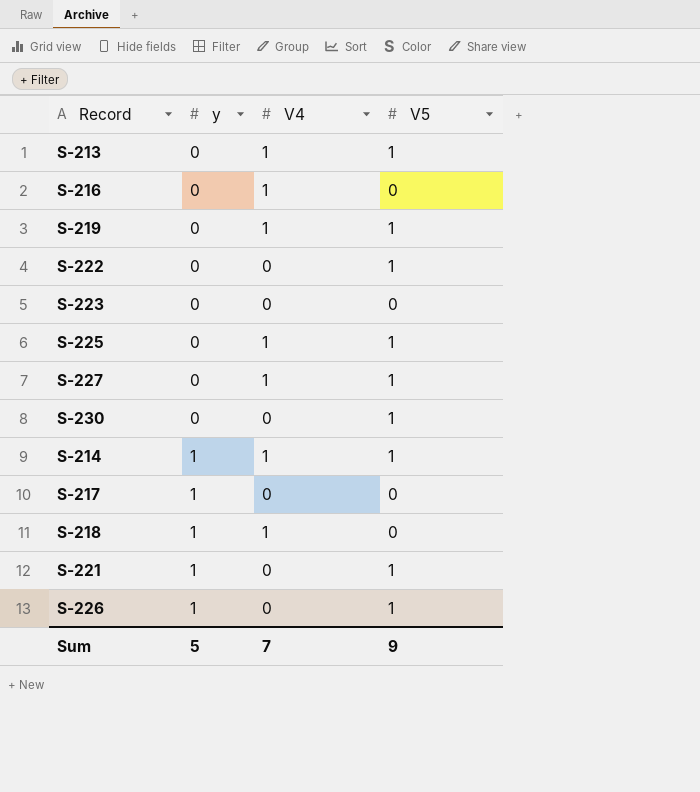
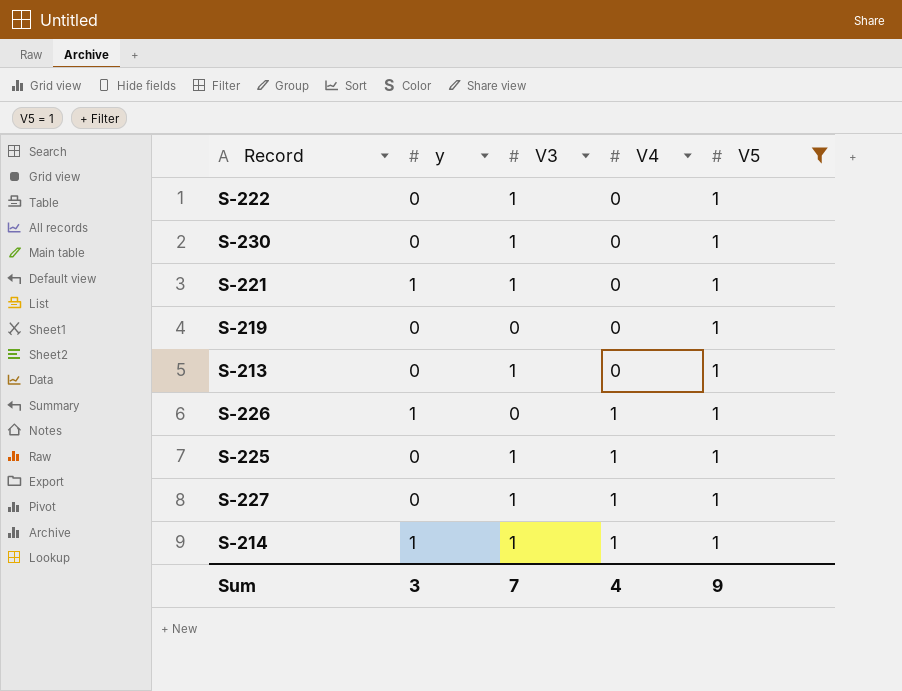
filter: none -> V5 = 1
row order: y ascending -> V4 ascending
column V3 | position: none -> 3
S-219 | V4: 1 -> 0
S-213 | V4: 1 -> 0
S-226 | V4: 0 -> 1
Sum | y: 5 -> 3
Sum | V4: 7 -> 4

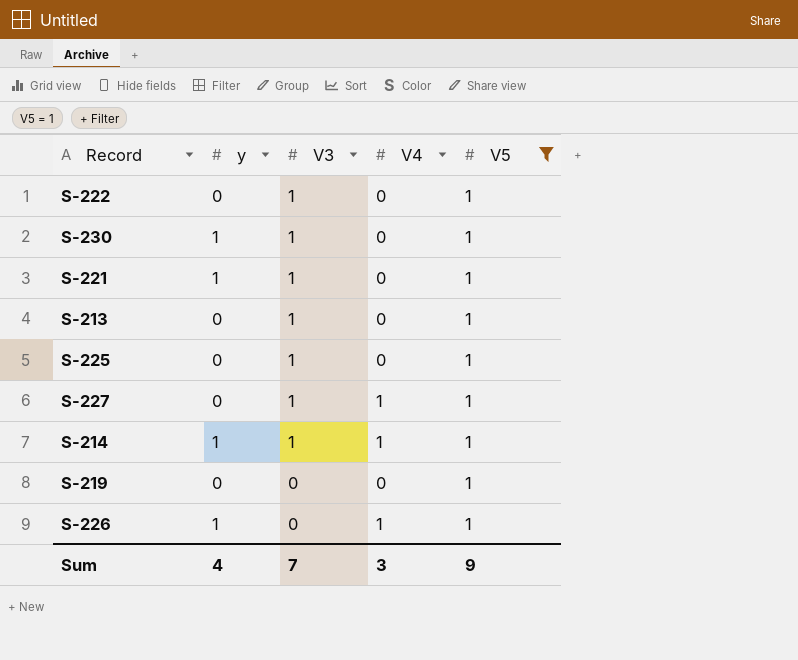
row order: V4 ascending -> V3 descending
S-230 | y: 0 -> 1
S-225 | V4: 1 -> 0
Sum | y: 3 -> 4
Sum | V4: 4 -> 3

